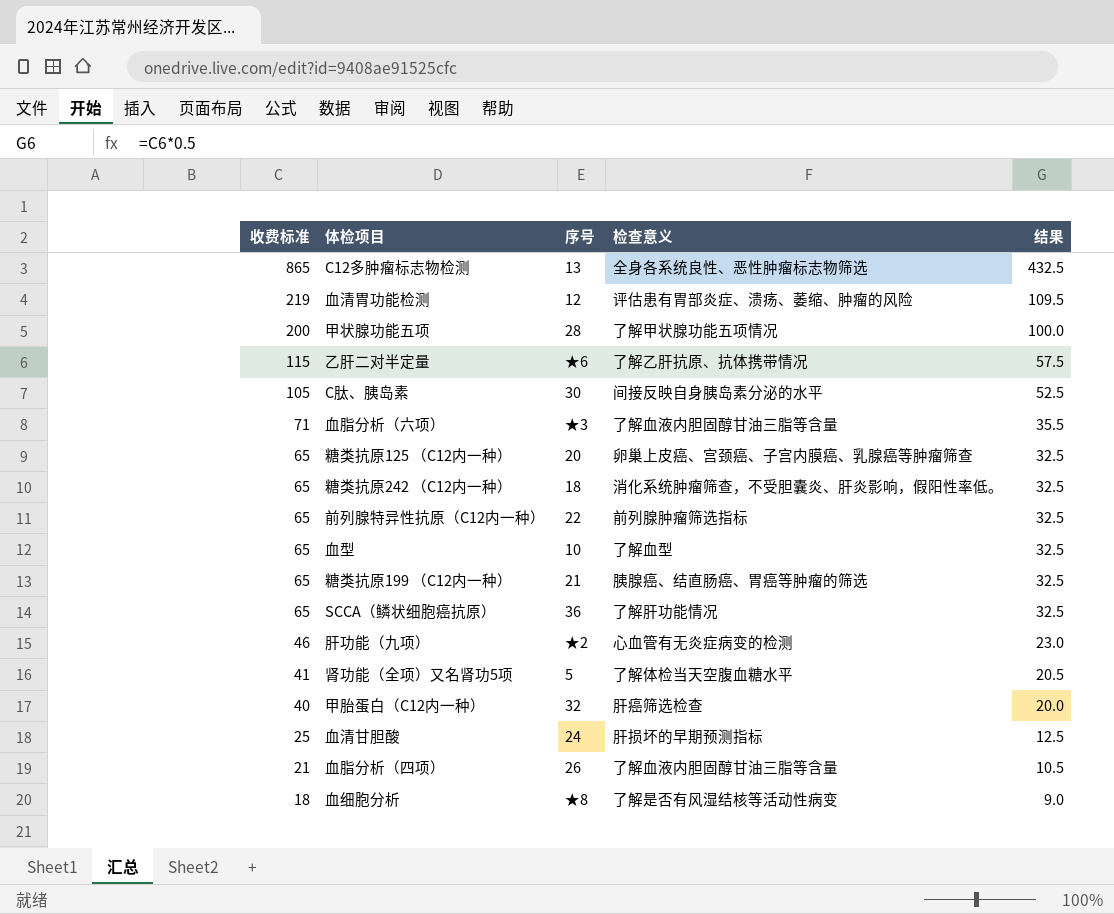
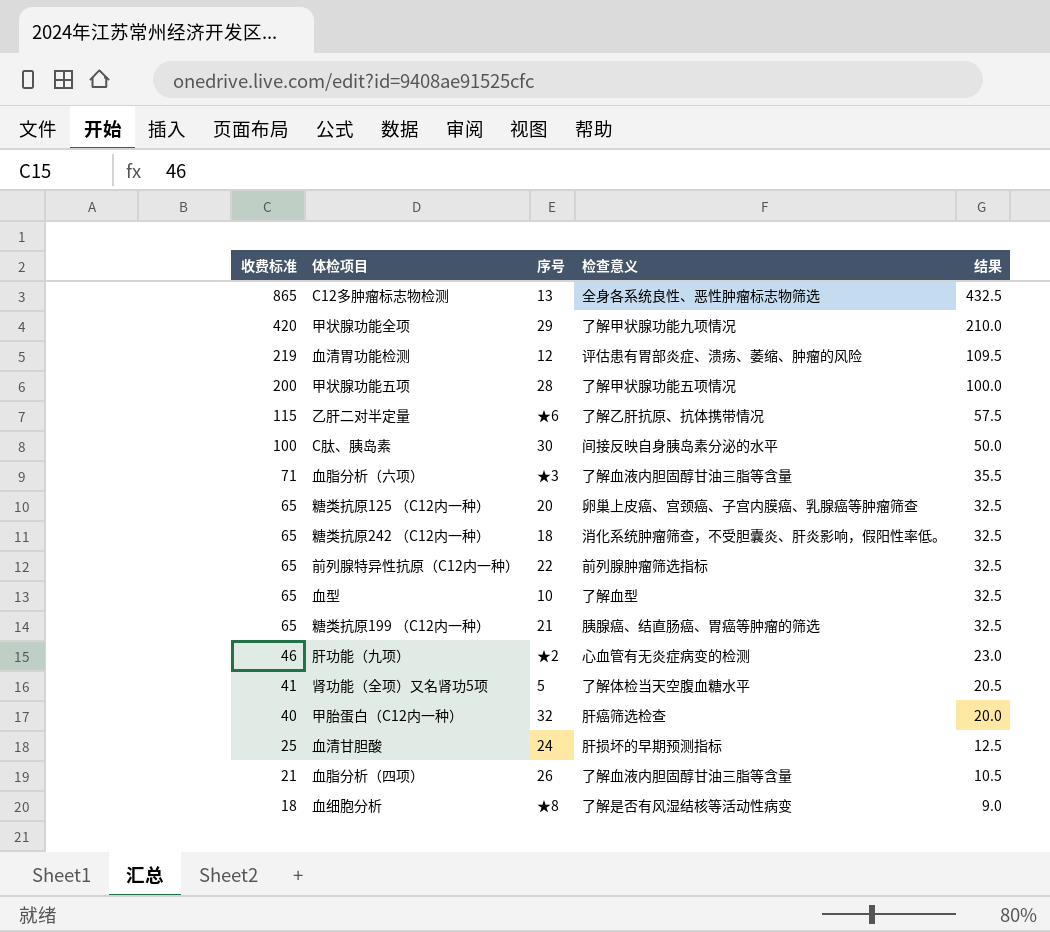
row SCCA（鳞状细胞癌抗原）: 65 | 36 | 了解肝功能情况 | 32.5 -> none
row 甲状腺功能全项: none -> 420 | 29 | 了解甲状腺功能九项情况 | 210.0
C肽、胰岛素 | 收费标准: 105 -> 100
C肽、胰岛素 | 结果: 52.5 -> 50.0

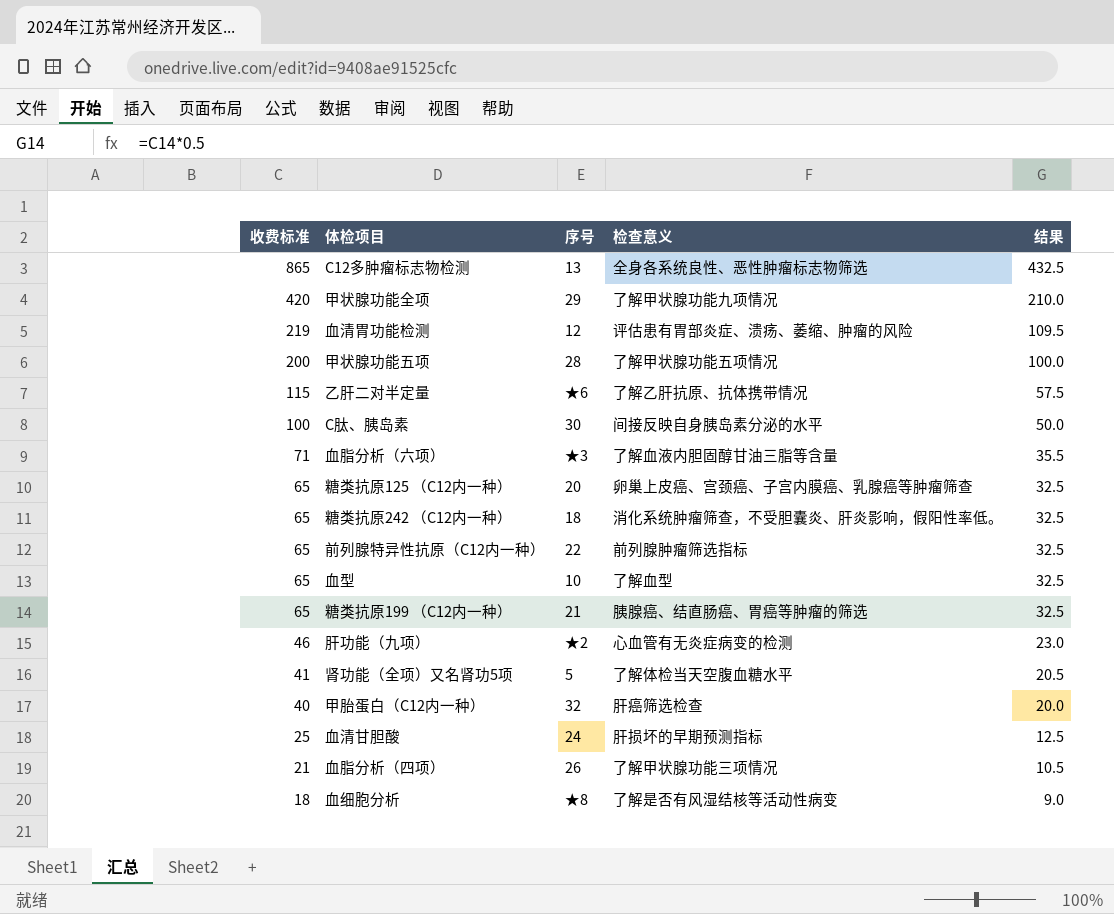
血脂分析（四项） | 检查意义: 了解血液内胆固醇甘油三脂等含量 -> 了解甲状腺功能三项情况

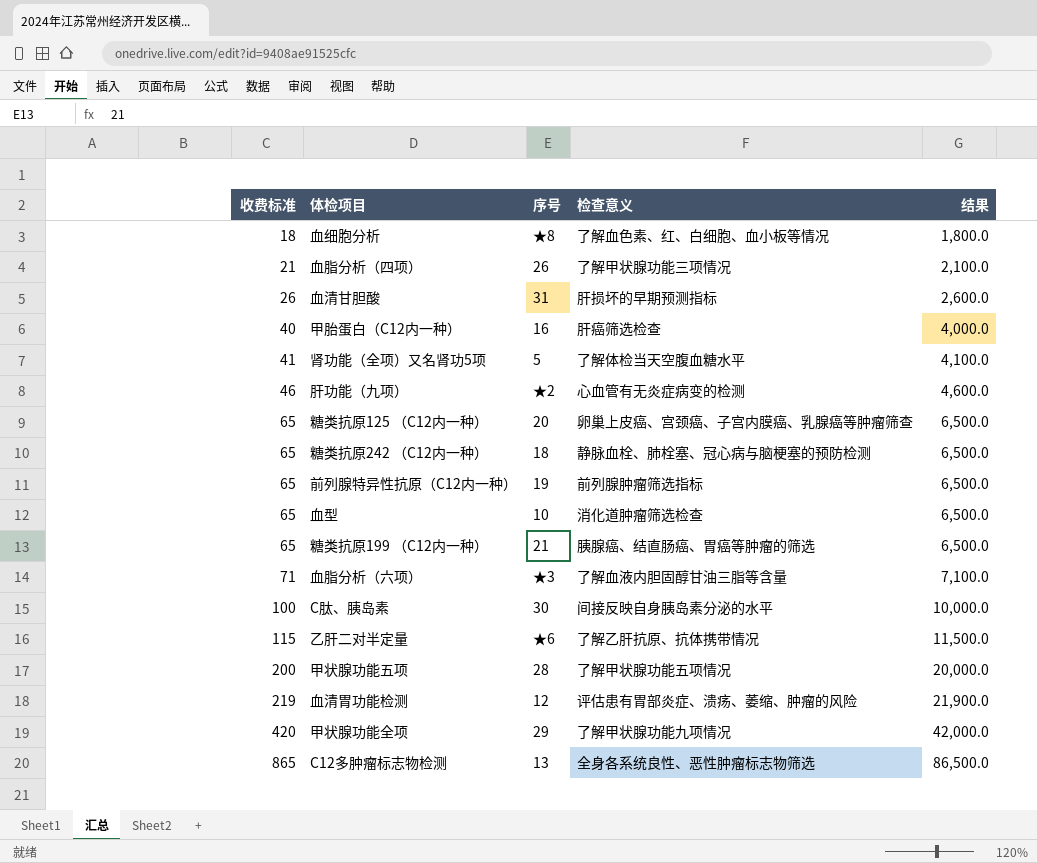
row order: 收费标准 descending -> 收费标准 ascending
column 结果 | formula: [收费标准] * 0.5 -> [收费标准] * 100
血细胞分析 | 检查意义: 了解是否有风湿结核等活动性病变 -> 了解血色素、红、白细胞、血小板等情况
血清甘胆酸 | 收费标准: 25 -> 26
血清甘胆酸 | 序号: 24 -> 31
甲胎蛋白（C12内一种） | 序号: 32 -> 16
糖类抗原242 （C12内一种） | 检查意义: 消化系统肿瘤筛查，不受胆囊炎、肝炎影响，假阳性率低。 -> 静脉血栓、肺栓塞、冠心病与脑梗塞的预防检测
前列腺特异性抗原（C12内一种） | 序号: 22 -> 19
血型 | 检查意义: 了解血型 -> 消化道肿瘤筛选检查

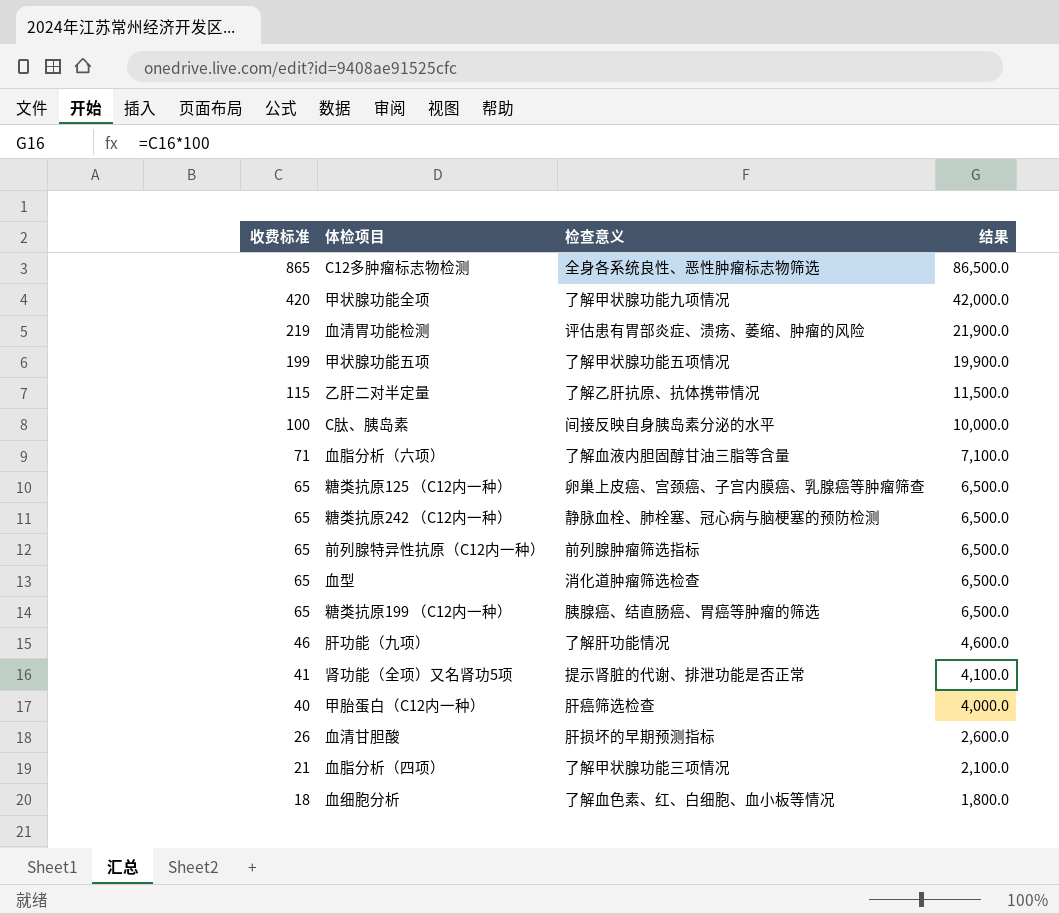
row order: 收费标准 ascending -> 收费标准 descending
column 序号 | position: 3 -> none
甲状腺功能五项 | 收费标准: 200 -> 199
甲状腺功能五项 | 结果: 20,000.0 -> 19,900.0
肝功能（九项） | 检查意义: 心血管有无炎症病变的检测 -> 了解肝功能情况
肾功能（全项）又名肾功5项 | 检查意义: 了解体检当天空腹血糖水平 -> 提示肾脏的代谢、排泄功能是否正常

